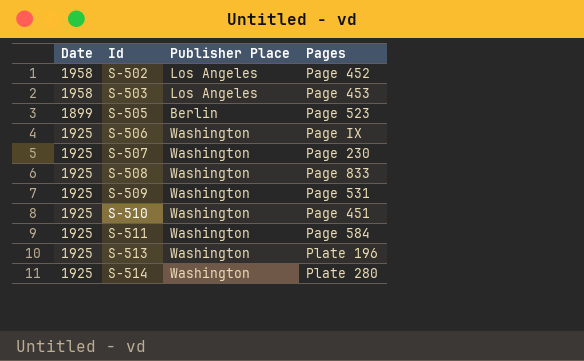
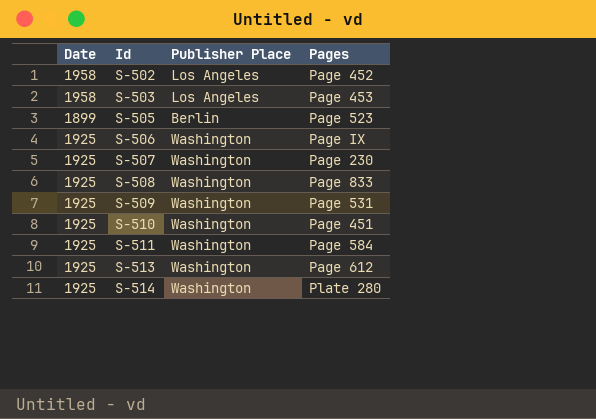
S-513 | Pages: Plate 196 -> Page 612

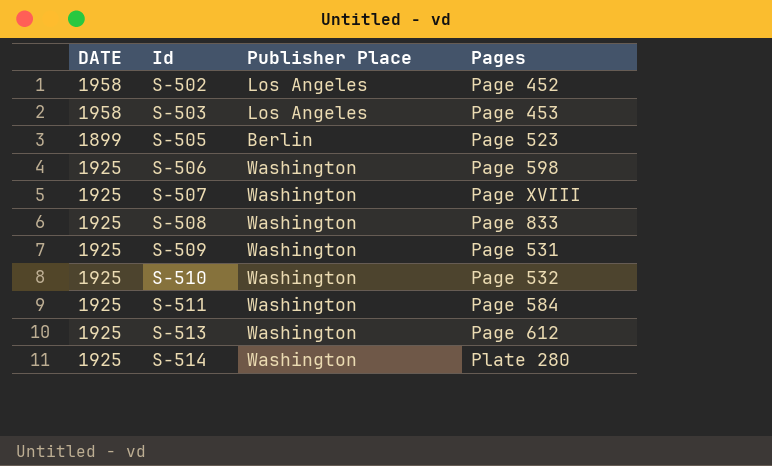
column name: Date -> DATE
S-506 | Pages: Page IX -> Page 598
S-507 | Pages: Page 230 -> Page XVIII
S-510 | Pages: Page 451 -> Page 532

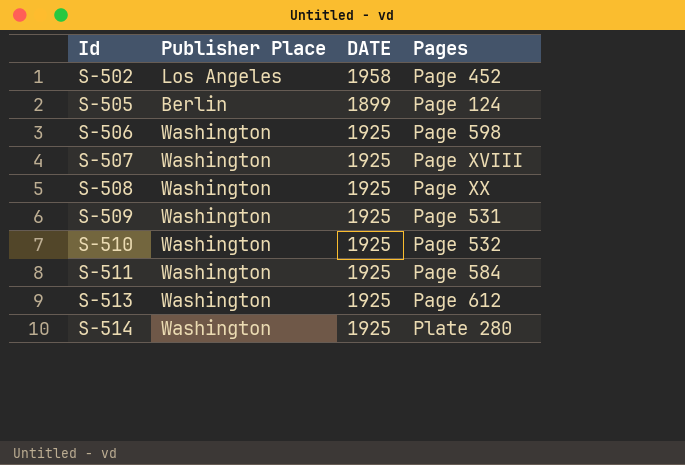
column DATE | position: 1 -> 3
row S-503: 1958 | Los Angeles | Page 453 -> none
S-505 | Pages: Page 523 -> Page 124
S-508 | Pages: Page 833 -> Page XX

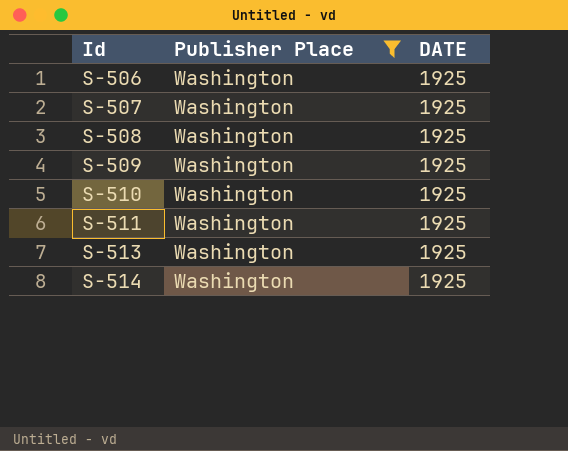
filter: none -> Publisher Place = Washington
column Pages | position: 4 -> none

